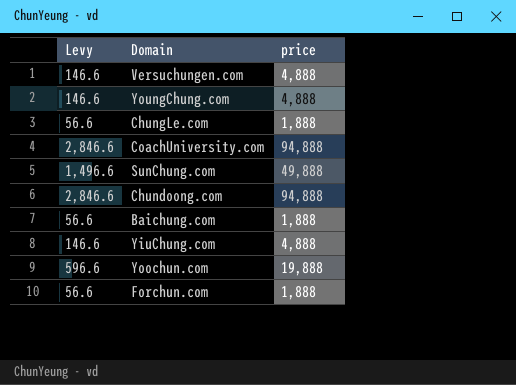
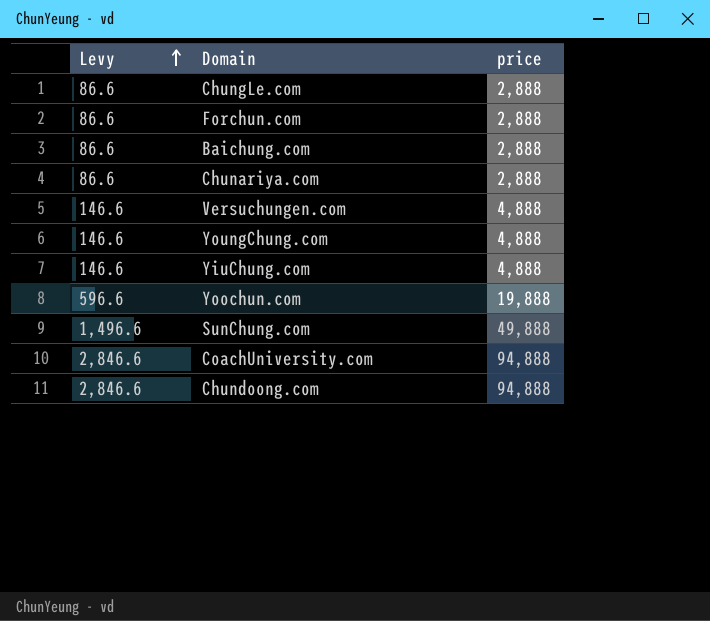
row order: none -> Levy ascending
ChungLe.com | Levy: 56.6 -> 86.6
ChungLe.com | price: 1,888 -> 2,888
Forchun.com | Levy: 56.6 -> 86.6
Forchun.com | price: 1,888 -> 2,888
Baichung.com | Levy: 56.6 -> 86.6
Baichung.com | price: 1,888 -> 2,888
row Chunariya.com: none -> 86.6 | 2,888

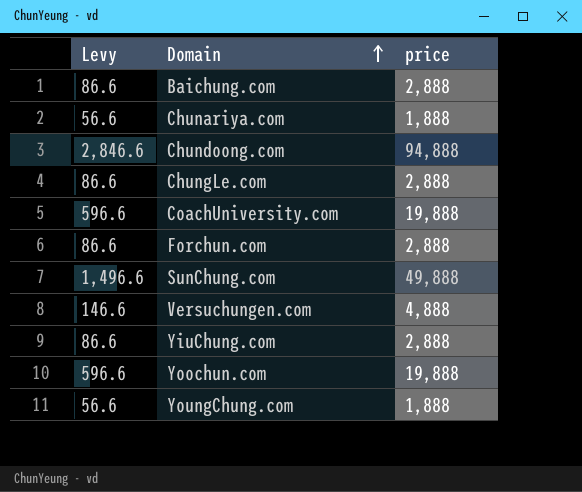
row order: Levy ascending -> Domain ascending
Chunariya.com | Levy: 86.6 -> 56.6
Chunariya.com | price: 2,888 -> 1,888
CoachUniversity.com | Levy: 2,846.6 -> 596.6
CoachUniversity.com | price: 94,888 -> 19,888
YiuChung.com | Levy: 146.6 -> 86.6
YiuChung.com | price: 4,888 -> 2,888
YoungChung.com | Levy: 146.6 -> 56.6
YoungChung.com | price: 4,888 -> 1,888

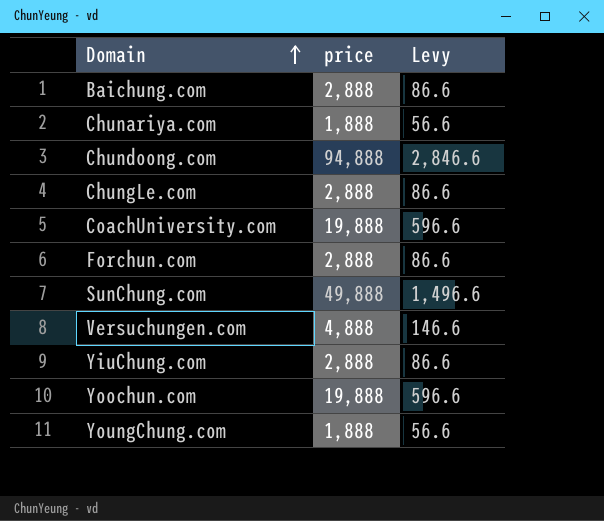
column Levy | position: 1 -> 3

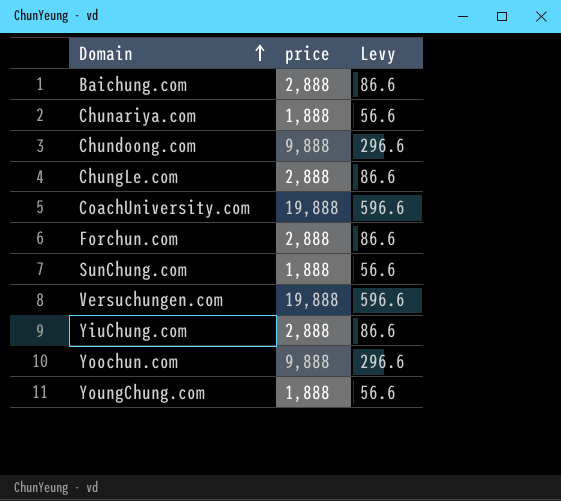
Chundoong.com | price: 94,888 -> 9,888
Chundoong.com | Levy: 2,846.6 -> 296.6
SunChung.com | price: 49,888 -> 1,888
SunChung.com | Levy: 1,496.6 -> 56.6
Versuchungen.com | price: 4,888 -> 19,888
Versuchungen.com | Levy: 146.6 -> 596.6
Yoochun.com | price: 19,888 -> 9,888
Yoochun.com | Levy: 596.6 -> 296.6

